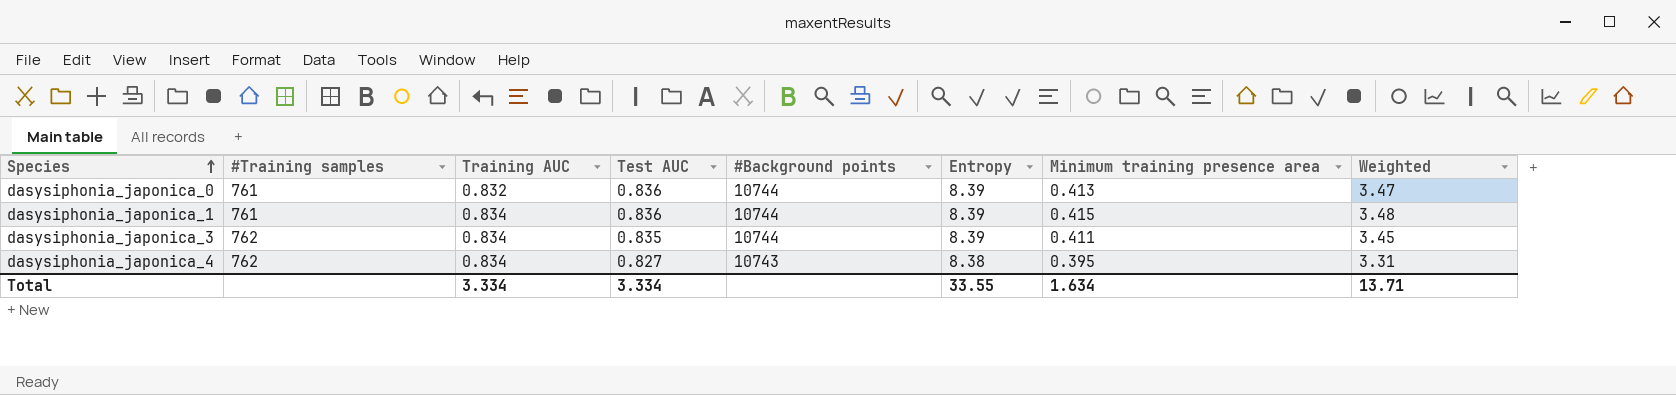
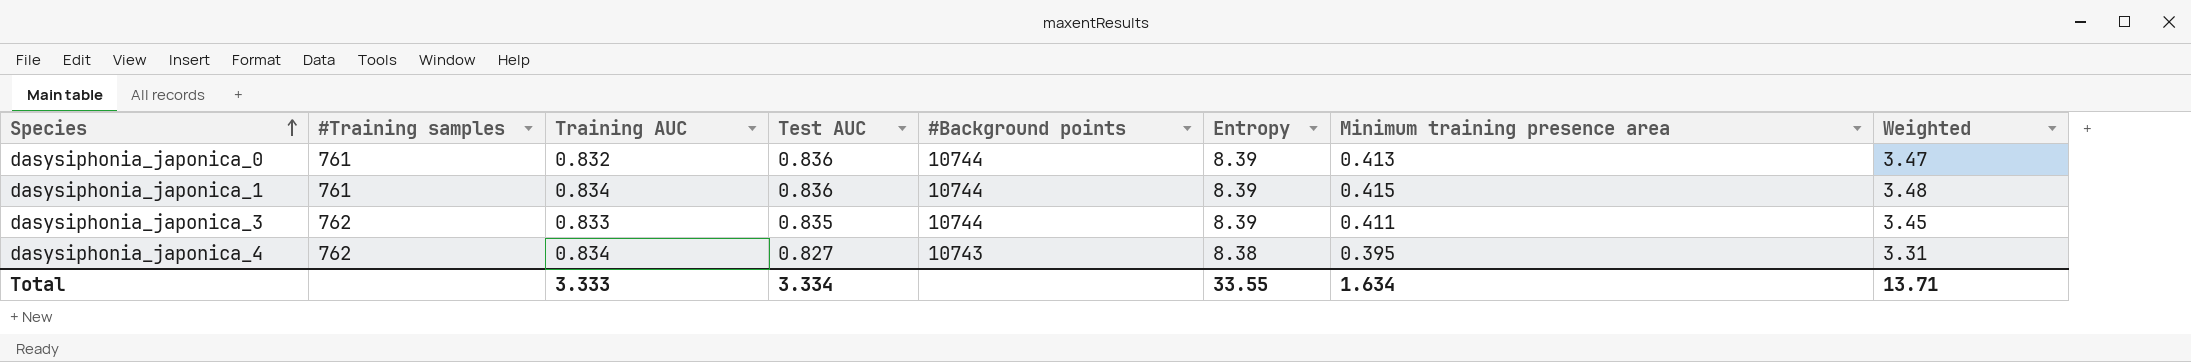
dasysiphonia_japonica_3 | Training AUC: 0.834 -> 0.833
Total | Training AUC: 3.334 -> 3.333

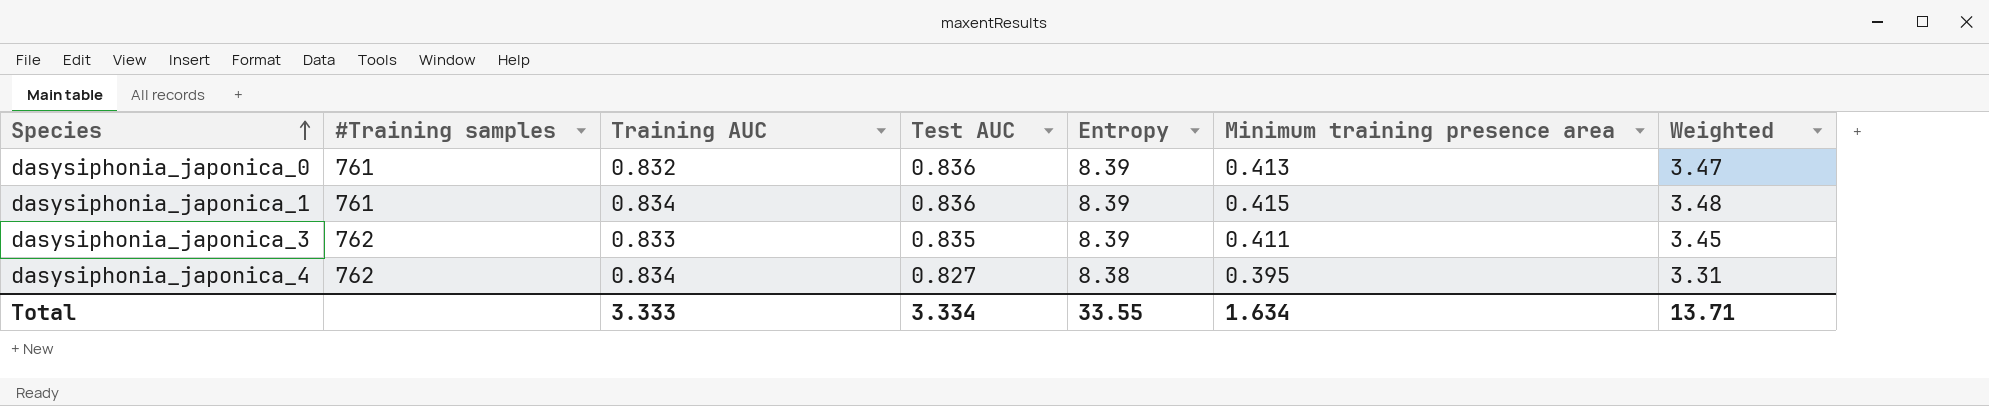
column #Background points | position: 5 -> none

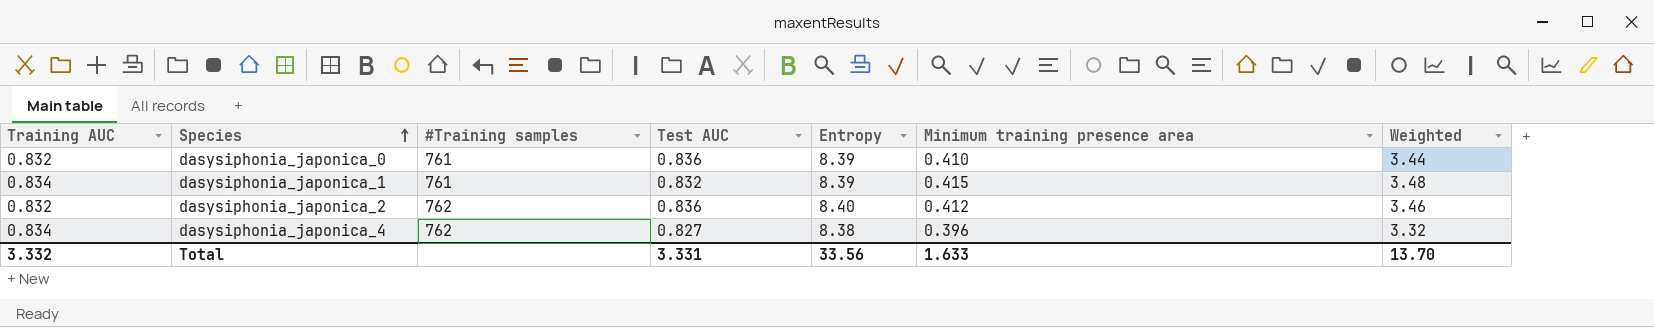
column Training AUC | position: 3 -> 1
row dasysiphonia_japonica_3: 762 | 0.833 | 0.835 | 8.39 | 0.411 | 3.45 -> none
dasysiphonia_japonica_0 | Minimum training presence area: 0.413 -> 0.410
dasysiphonia_japonica_0 | Weighted: 3.47 -> 3.44
dasysiphonia_japonica_1 | Test AUC: 0.836 -> 0.832
row dasysiphonia_japonica_2: none -> 0.832 | 762 | 0.836 | 8.40 | 0.412 | 3.46
dasysiphonia_japonica_4 | Minimum training presence area: 0.395 -> 0.396
dasysiphonia_japonica_4 | Weighted: 3.31 -> 3.32
Total | Training AUC: 3.333 -> 3.332
Total | Test AUC: 3.334 -> 3.331
Total | Entropy: 33.55 -> 33.56
Total | Minimum training presence area: 1.634 -> 1.633
Total | Weighted: 13.71 -> 13.70

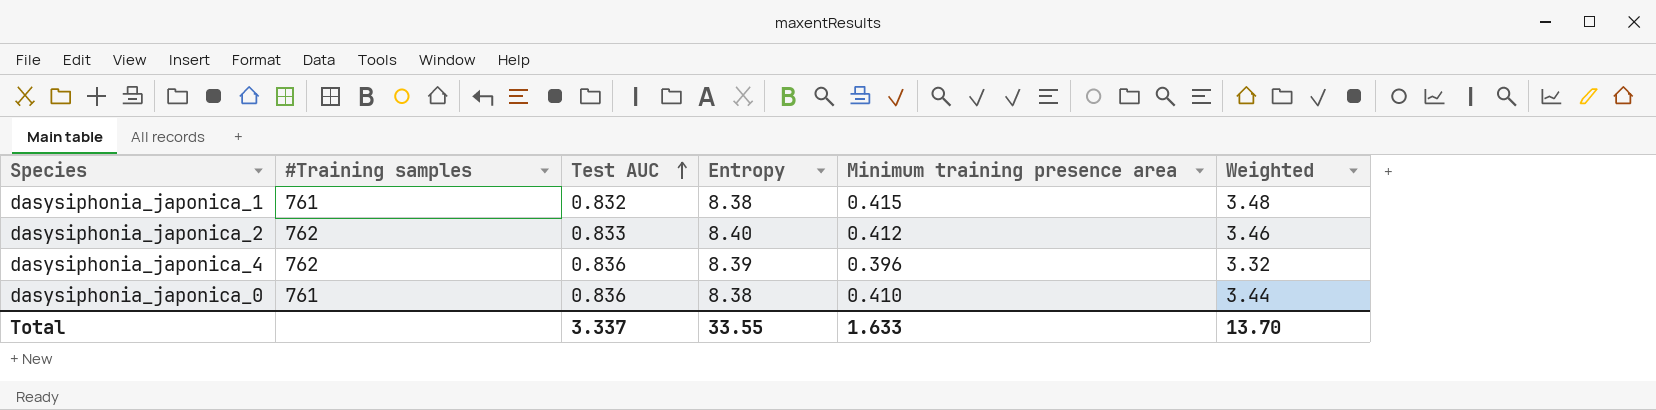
row order: Species ascending -> Test AUC ascending
column Training AUC | position: 1 -> none
dasysiphonia_japonica_1 | Entropy: 8.39 -> 8.38
dasysiphonia_japonica_2 | Test AUC: 0.836 -> 0.833
dasysiphonia_japonica_4 | Test AUC: 0.827 -> 0.836
dasysiphonia_japonica_4 | Entropy: 8.38 -> 8.39
dasysiphonia_japonica_0 | Entropy: 8.39 -> 8.38
Total | Test AUC: 3.331 -> 3.337
Total | Entropy: 33.56 -> 33.55

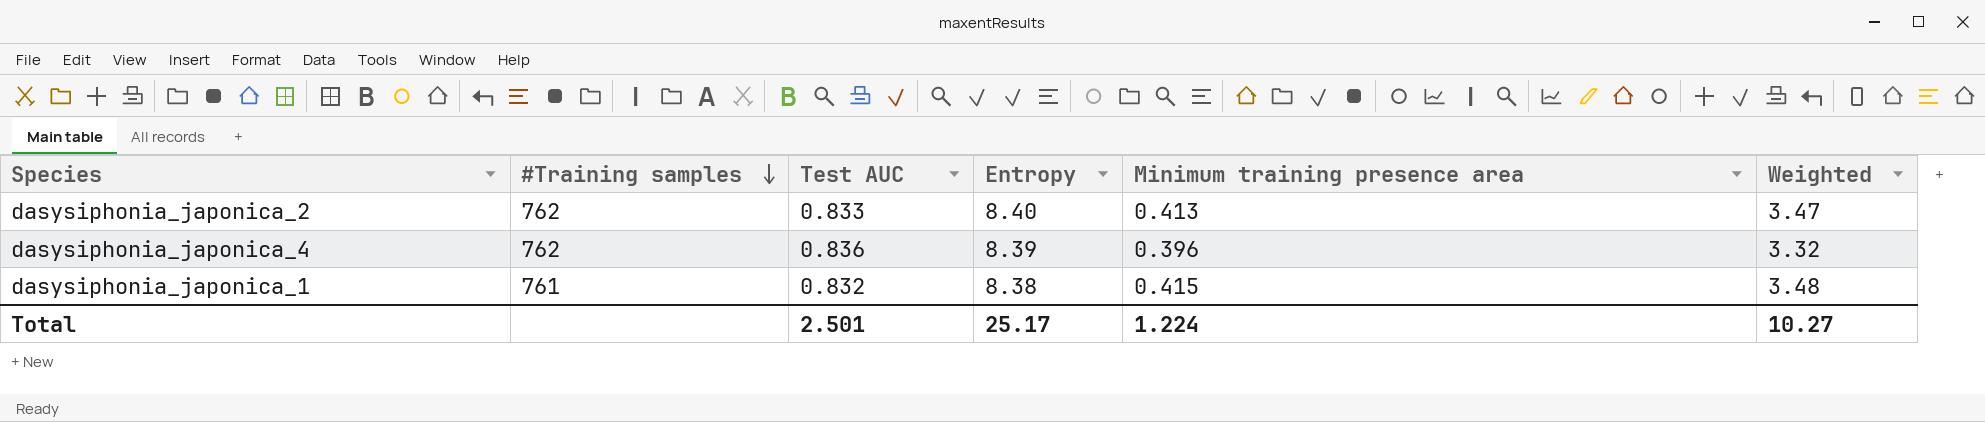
row order: Test AUC ascending -> #Training samples descending
row dasysiphonia_japonica_0: 761 | 0.836 | 8.38 | 0.410 | 3.44 -> none
dasysiphonia_japonica_2 | Minimum training presence area: 0.412 -> 0.413
dasysiphonia_japonica_2 | Weighted: 3.46 -> 3.47
Total | Test AUC: 3.337 -> 2.501
Total | Entropy: 33.55 -> 25.17
Total | Minimum training presence area: 1.633 -> 1.224
Total | Weighted: 13.70 -> 10.27

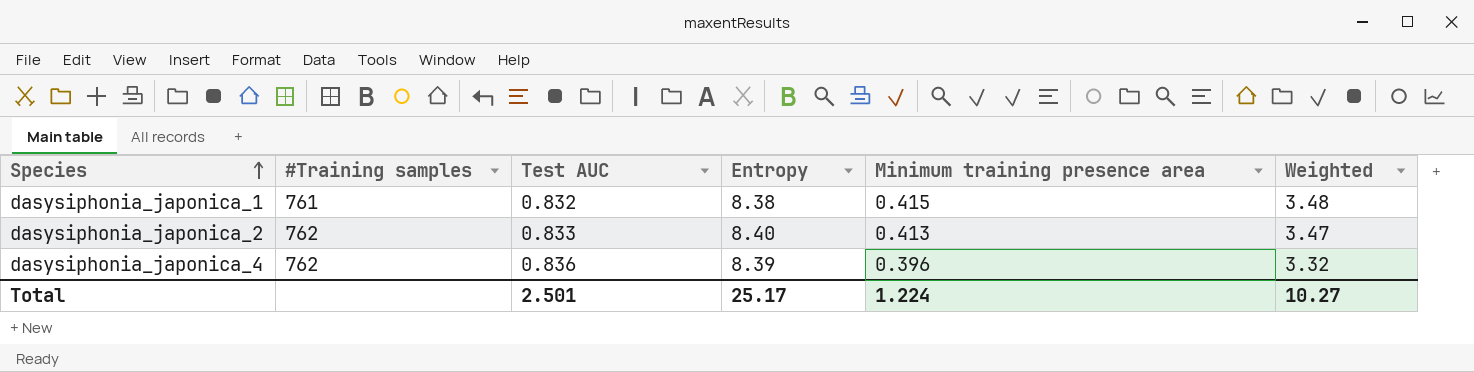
row order: #Training samples descending -> Species ascending

